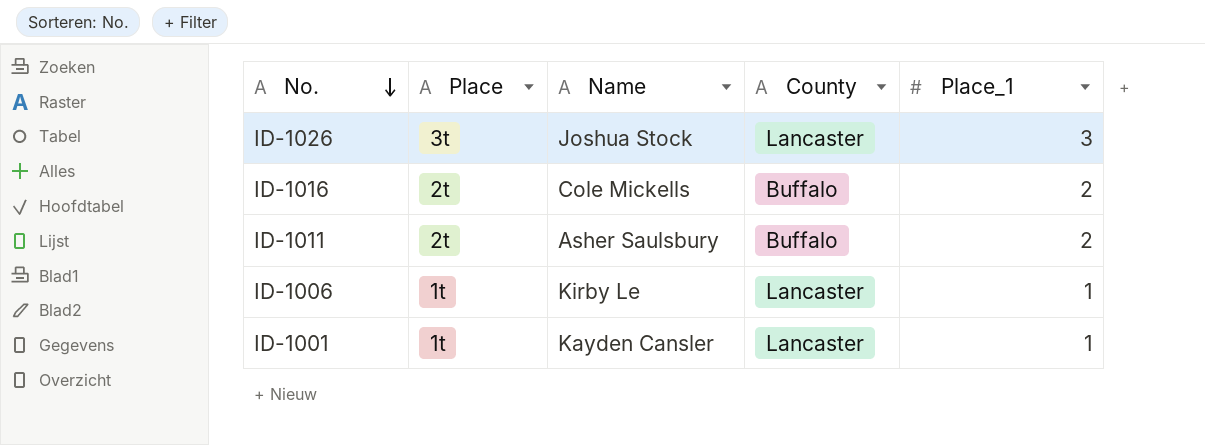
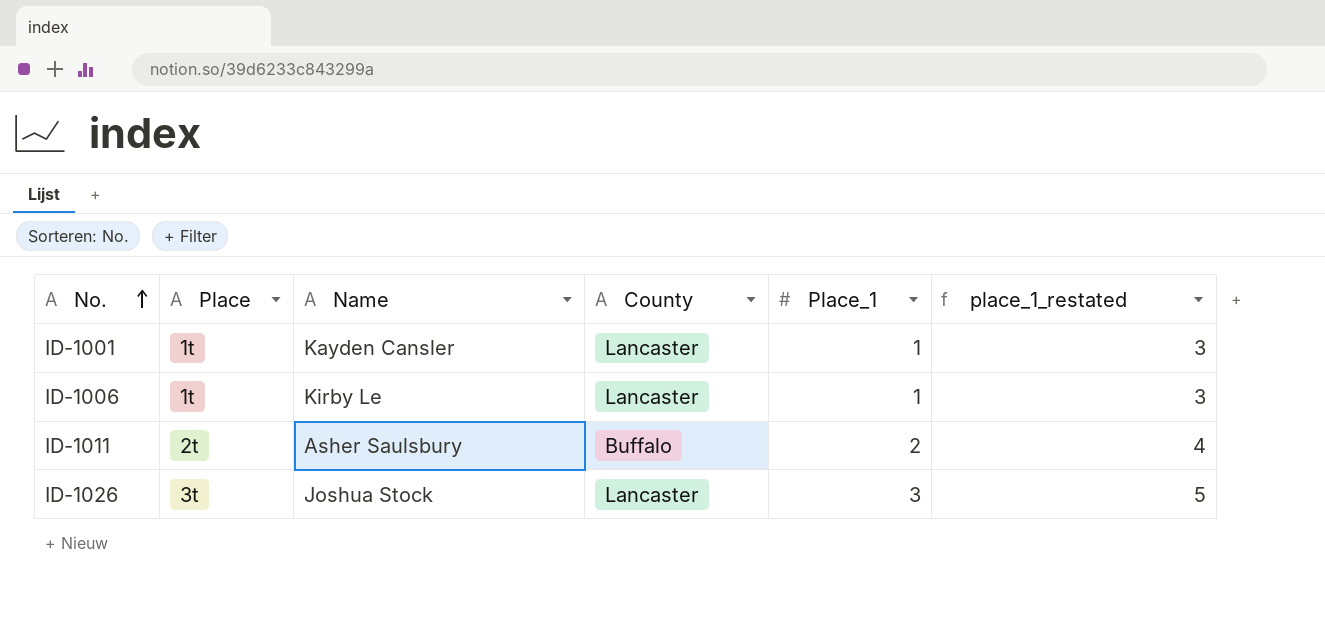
row order: No. descending -> No. ascending
column place_1_restated | formula: none -> [Place_1] + 2
row ID-1016: 2t | Cole Mickells | Buffalo | 2 -> none

